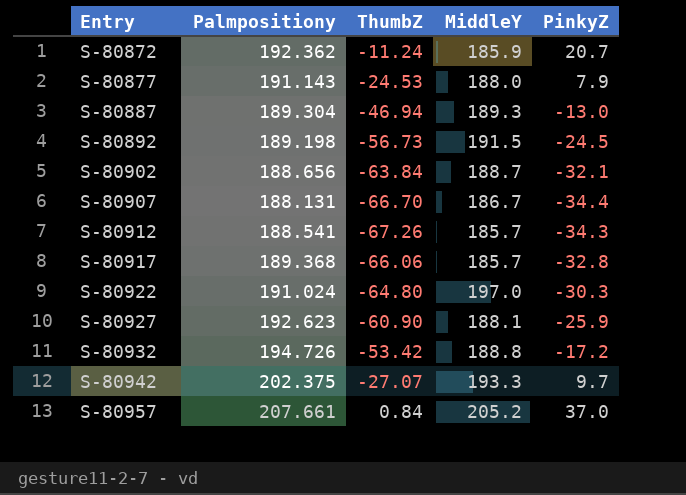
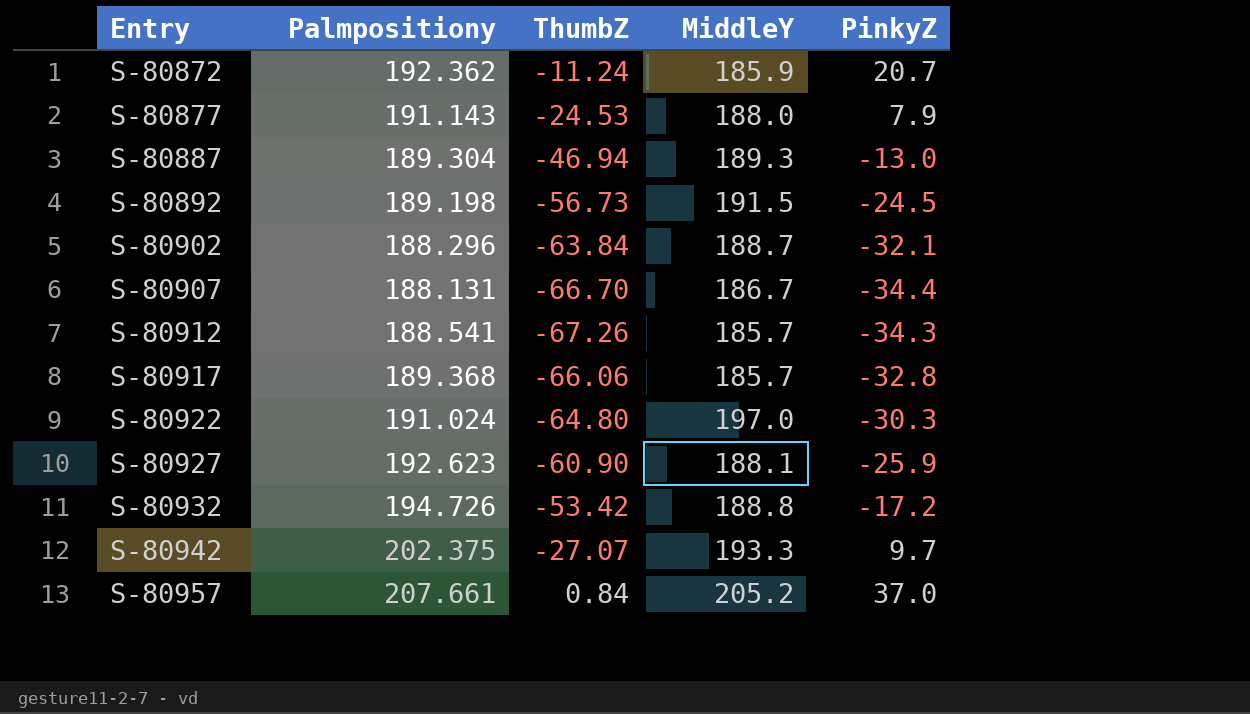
S-80902 | Palmpositiony: 188.656 -> 188.296

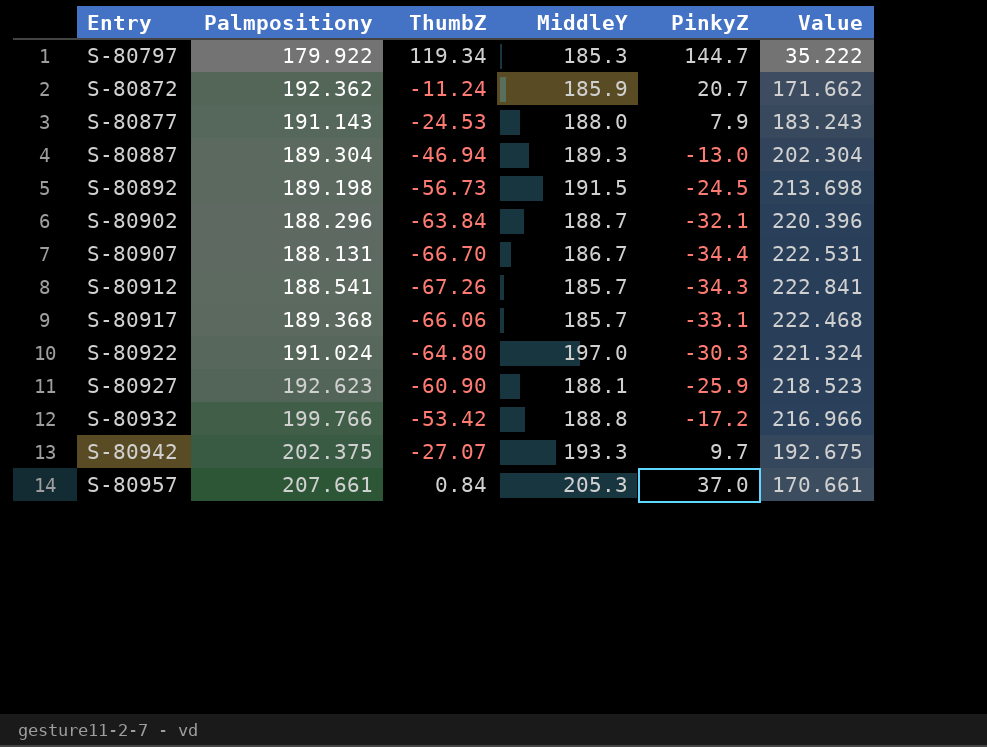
column Value | formula: none -> [Palmpositiony] - [PinkyZ]
row S-80797: none -> 179.922 | 119.34 | 185.3 | 144.7 | 35.222
S-80917 | PinkyZ: -32.8 -> -33.1
S-80932 | Palmpositiony: 194.726 -> 199.766
S-80957 | MiddleY: 205.2 -> 205.3

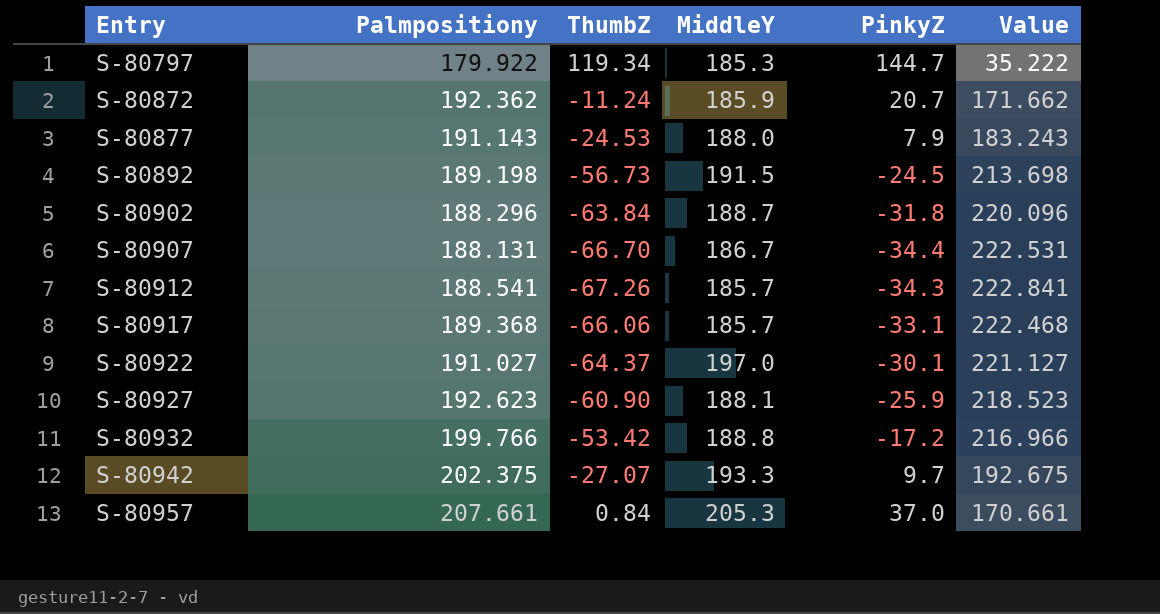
row S-80887: 189.304 | -46.94 | 189.3 | -13.0 | 202.304 -> none
S-80902 | PinkyZ: -32.1 -> -31.8
S-80902 | Value: 220.396 -> 220.096
S-80922 | Palmpositiony: 191.024 -> 191.027
S-80922 | ThumbZ: -64.80 -> -64.37
S-80922 | PinkyZ: -30.3 -> -30.1
S-80922 | Value: 221.324 -> 221.127

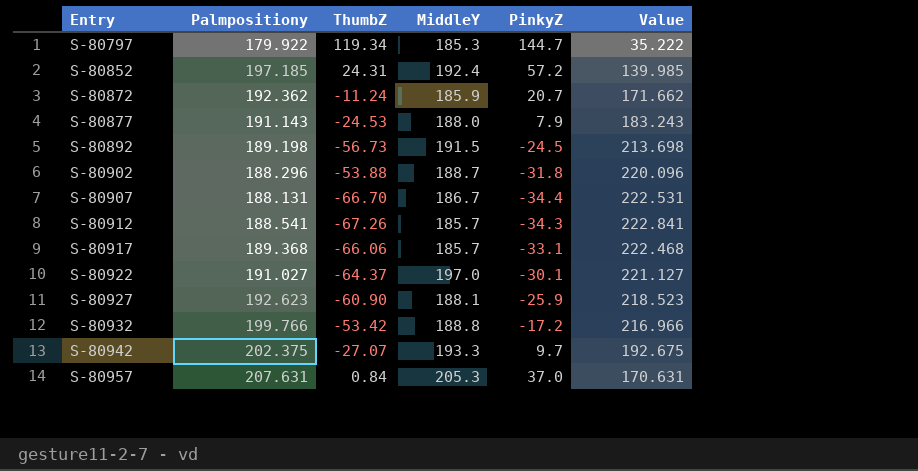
row S-80852: none -> 197.185 | 24.31 | 192.4 | 57.2 | 139.985
S-80902 | ThumbZ: -63.84 -> -53.88
S-80957 | Palmpositiony: 207.661 -> 207.631
S-80957 | Value: 170.661 -> 170.631

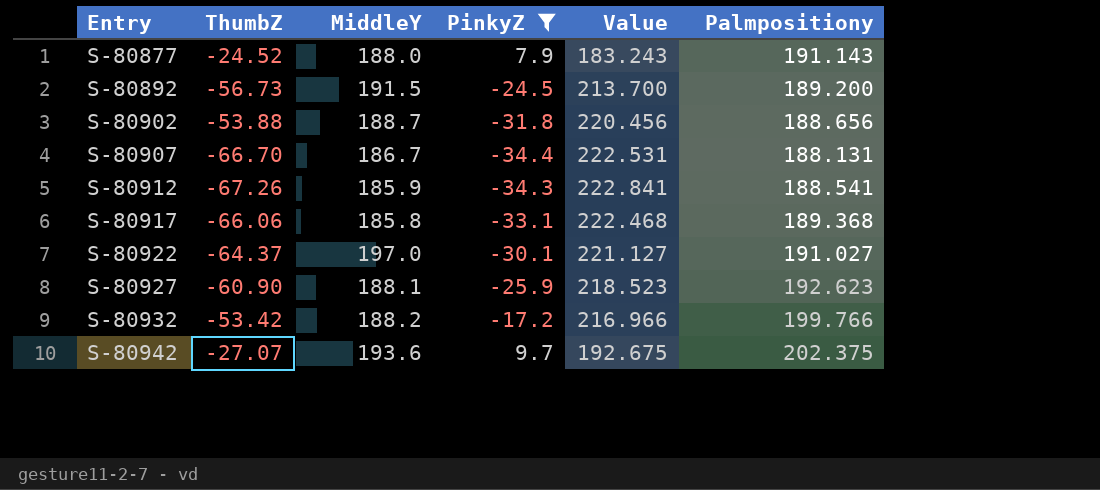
filter: none -> PinkyZ <= 9.7
column Palmpositiony | position: 2 -> 6
S-80877 | ThumbZ: -24.53 -> -24.52
S-80892 | Value: 213.698 -> 213.700
S-80892 | Palmpositiony: 189.198 -> 189.200
S-80902 | Value: 220.096 -> 220.456
S-80902 | Palmpositiony: 188.296 -> 188.656
S-80912 | MiddleY: 185.7 -> 185.9
S-80917 | MiddleY: 185.7 -> 185.8
S-80932 | MiddleY: 188.8 -> 188.2
S-80942 | MiddleY: 193.3 -> 193.6

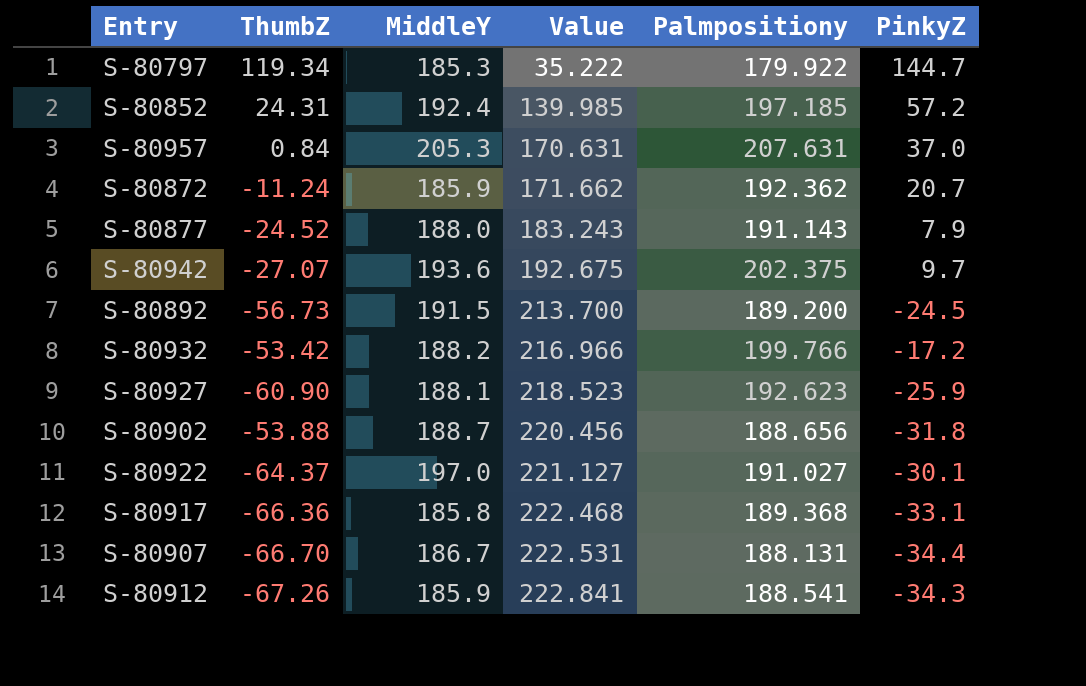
filter: PinkyZ <= 9.7 -> none
row order: Entry ascending -> Value ascending
column PinkyZ | position: 4 -> 6
S-80917 | ThumbZ: -66.06 -> -66.36

